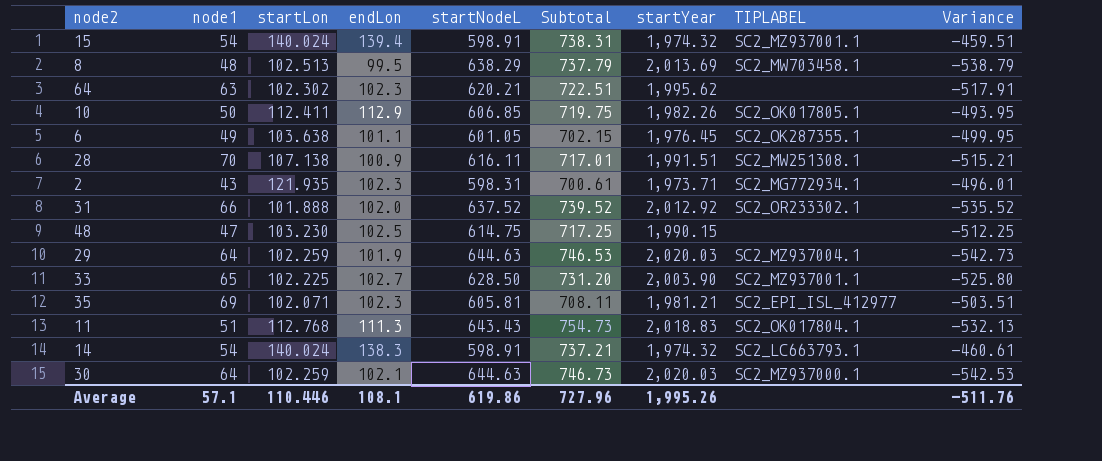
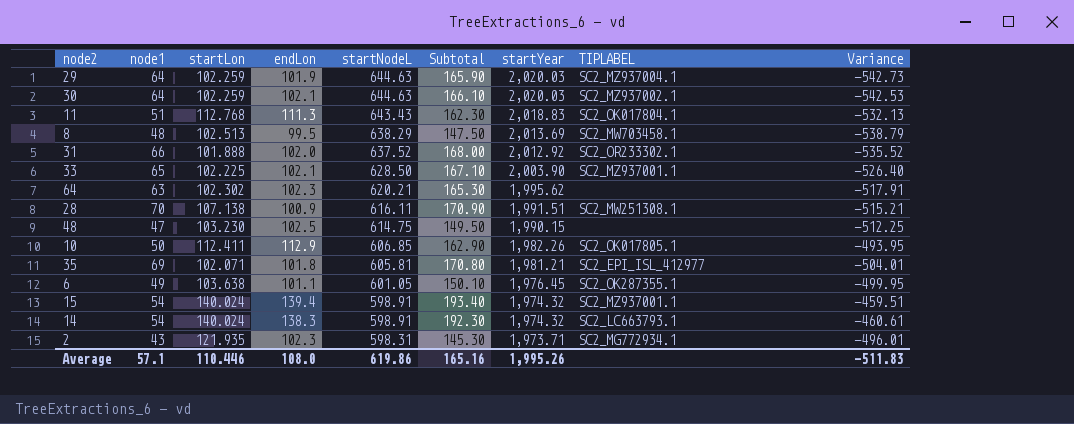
row order: none -> startNodeL descending
column Subtotal | formula: [endLon] + [startNodeL] -> [node1] + [endLon]
30 | TIPLABEL: SC2_MZ937000.1 -> SC2_MZ937002.1
33 | endLon: 102.7 -> 102.1
33 | Variance: -525.80 -> -526.40
35 | endLon: 102.3 -> 101.8
35 | Variance: -503.51 -> -504.01
Average | endLon: 108.1 -> 108.0
Average | Subtotal: 727.96 -> 165.16
Average | Variance: -511.76 -> -511.83

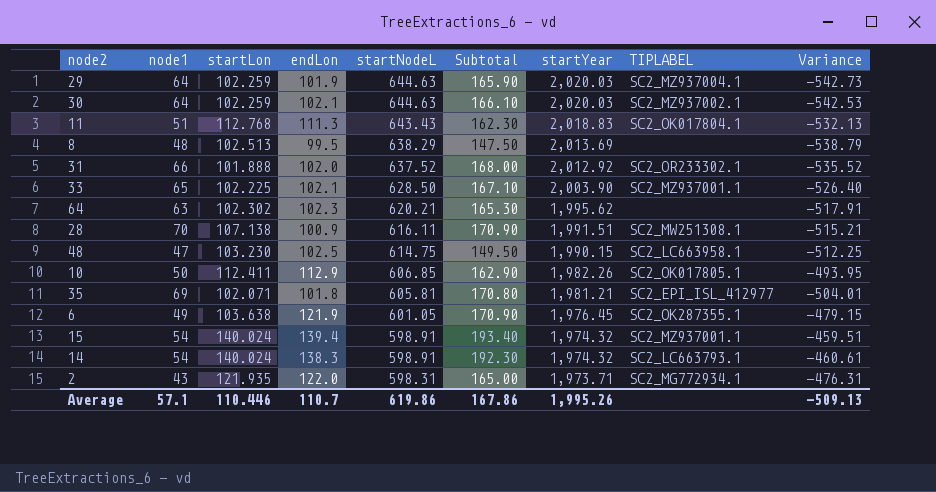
8 | TIPLABEL: SC2_MW703458.1 -> none
48 | TIPLABEL: none -> SC2_LC663958.1
6 | endLon: 101.1 -> 121.9
6 | Subtotal: 150.10 -> 170.90
6 | Variance: -499.95 -> -479.15
2 | endLon: 102.3 -> 122.0
2 | Subtotal: 145.30 -> 165.00
2 | Variance: -496.01 -> -476.31
Average | endLon: 108.0 -> 110.7
Average | Subtotal: 165.16 -> 167.86
Average | Variance: -511.83 -> -509.13

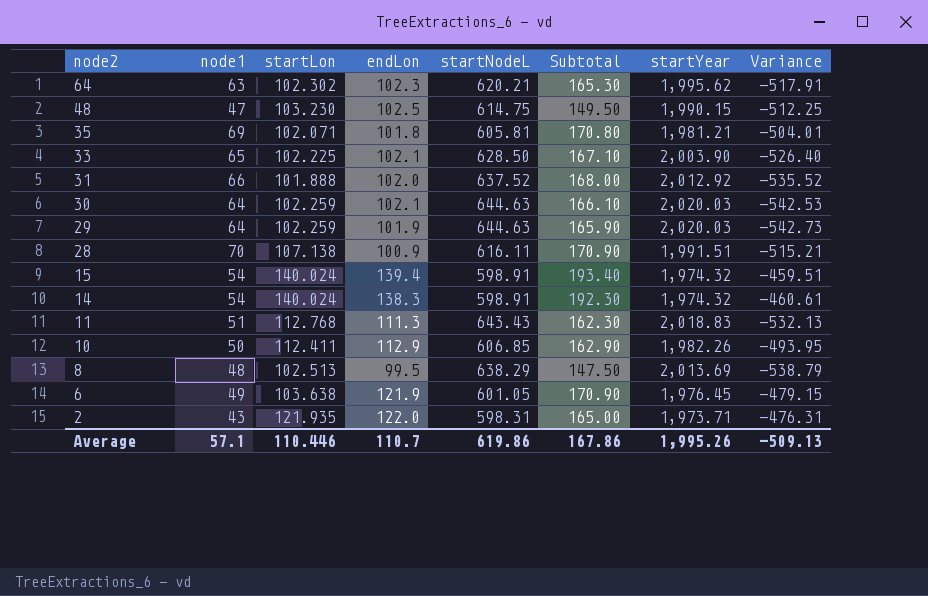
row order: startNodeL descending -> node2 descending
column TIPLABEL | position: 8 -> none

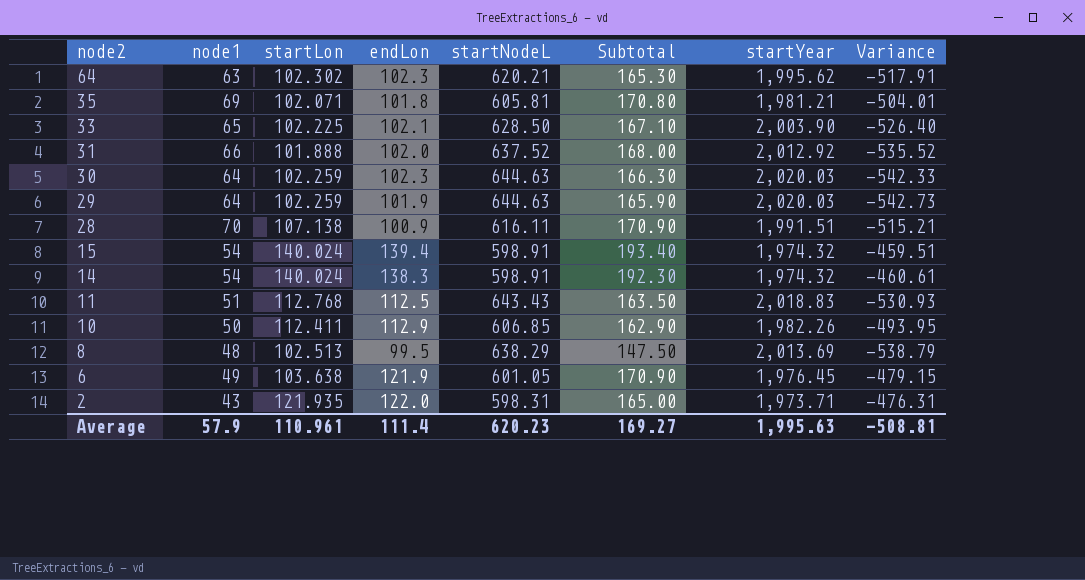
row 48: 47 | 103.230 | 102.5 | 614.75 | 149.50 | 1,990.15 | -512.25 -> none
30 | endLon: 102.1 -> 102.3
30 | Subtotal: 166.10 -> 166.30
30 | Variance: -542.53 -> -542.33
11 | endLon: 111.3 -> 112.5
11 | Subtotal: 162.30 -> 163.50
11 | Variance: -532.13 -> -530.93
Average | node1: 57.1 -> 57.9
Average | startLon: 110.446 -> 110.961
Average | endLon: 110.7 -> 111.4
Average | startNodeL: 619.86 -> 620.23
Average | Subtotal: 167.86 -> 169.27
Average | startYear: 1,995.26 -> 1,995.63
Average | Variance: -509.13 -> -508.81

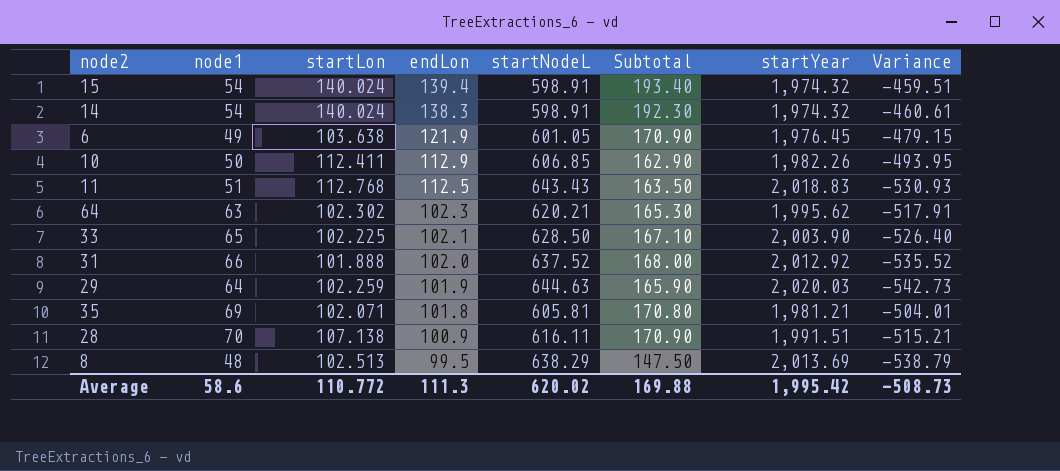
row order: node2 descending -> endLon descending
row 30: 64 | 102.259 | 102.3 | 644.63 | 166.30 | 2,020.03 | -542.33 -> none
row 2: 43 | 121.935 | 122.0 | 598.31 | 165.00 | 1,973.71 | -476.31 -> none
Average | node1: 57.9 -> 58.6
Average | startLon: 110.961 -> 110.772
Average | endLon: 111.4 -> 111.3
Average | startNodeL: 620.23 -> 620.02
Average | Subtotal: 169.27 -> 169.88
Average | startYear: 1,995.63 -> 1,995.42
Average | Variance: -508.81 -> -508.73

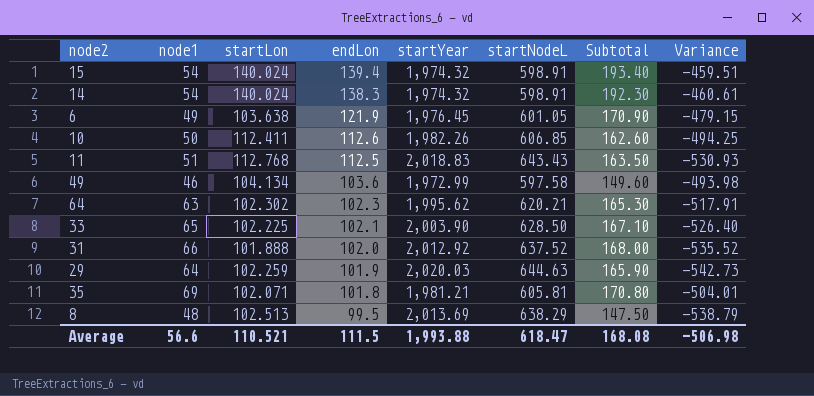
column startYear | position: 7 -> 5
row 28: 70 | 107.138 | 100.9 | 616.11 | 170.90 | 1,991.51 | -515.21 -> none
10 | endLon: 112.9 -> 112.6
10 | Subtotal: 162.90 -> 162.60
10 | Variance: -493.95 -> -494.25
row 49: none -> 46 | 104.134 | 103.6 | 1,972.99 | 597.58 | 149.60 | -493.98
Average | node1: 58.6 -> 56.6
Average | startLon: 110.772 -> 110.521
Average | endLon: 111.3 -> 111.5
Average | startYear: 1,995.42 -> 1,993.88
Average | startNodeL: 620.02 -> 618.47
Average | Subtotal: 169.88 -> 168.08
Average | Variance: -508.73 -> -506.98

